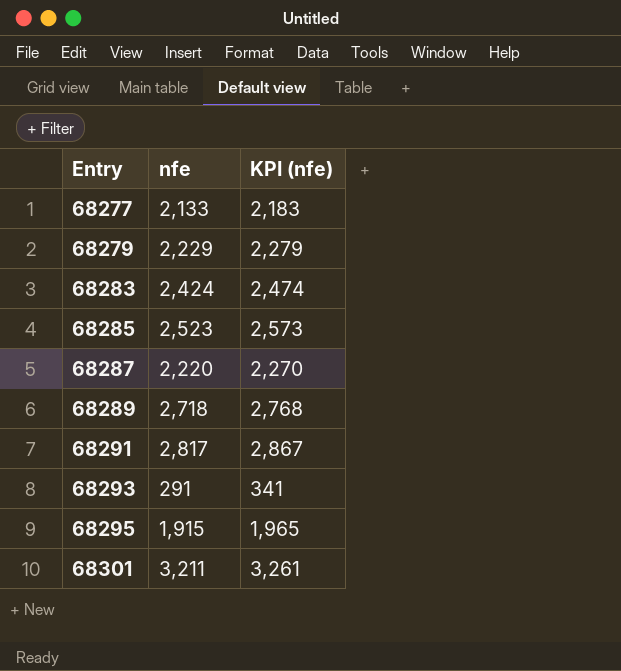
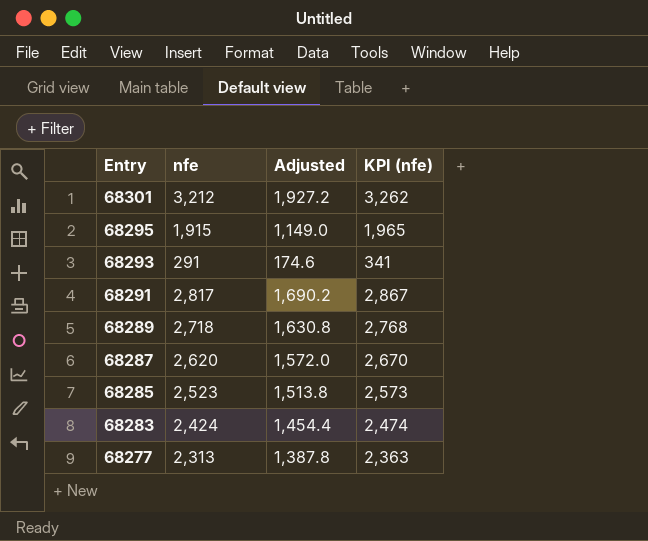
row order: Entry ascending -> Entry descending
column Adjusted | formula: none -> [nfe] * 0.6
row 68279: 2,229 | 2,279 -> none
68301 | nfe: 3,211 -> 3,212
68301 | KPI (nfe): 3,261 -> 3,262
68287 | nfe: 2,220 -> 2,620
68287 | KPI (nfe): 2,270 -> 2,670
68277 | nfe: 2,133 -> 2,313
68277 | KPI (nfe): 2,183 -> 2,363

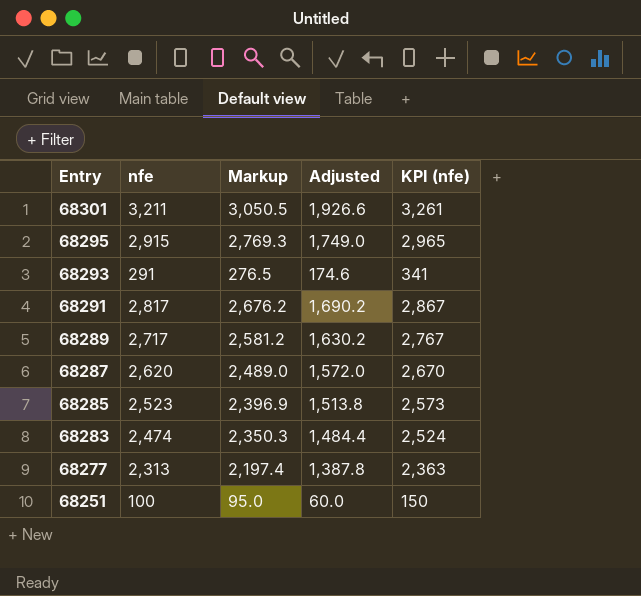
column Markup | formula: none -> [nfe] * 0.95
68301 | nfe: 3,212 -> 3,211
68301 | Adjusted: 1,927.2 -> 1,926.6
68301 | KPI (nfe): 3,262 -> 3,261
68295 | nfe: 1,915 -> 2,915
68295 | Adjusted: 1,149.0 -> 1,749.0
68295 | KPI (nfe): 1,965 -> 2,965
68289 | nfe: 2,718 -> 2,717
68289 | Adjusted: 1,630.8 -> 1,630.2
68289 | KPI (nfe): 2,768 -> 2,767
68283 | nfe: 2,424 -> 2,474
68283 | Adjusted: 1,454.4 -> 1,484.4
68283 | KPI (nfe): 2,474 -> 2,524
row 68251: none -> 100 | 95.0 | 60.0 | 150

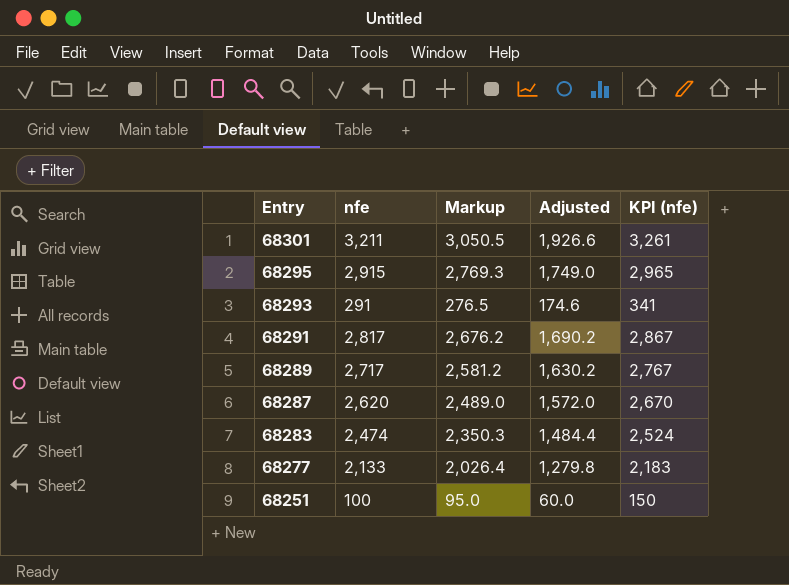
row 68285: 2,523 | 2,396.9 | 1,513.8 | 2,573 -> none
68277 | nfe: 2,313 -> 2,133
68277 | Markup: 2,197.4 -> 2,026.4
68277 | Adjusted: 1,387.8 -> 1,279.8
68277 | KPI (nfe): 2,363 -> 2,183

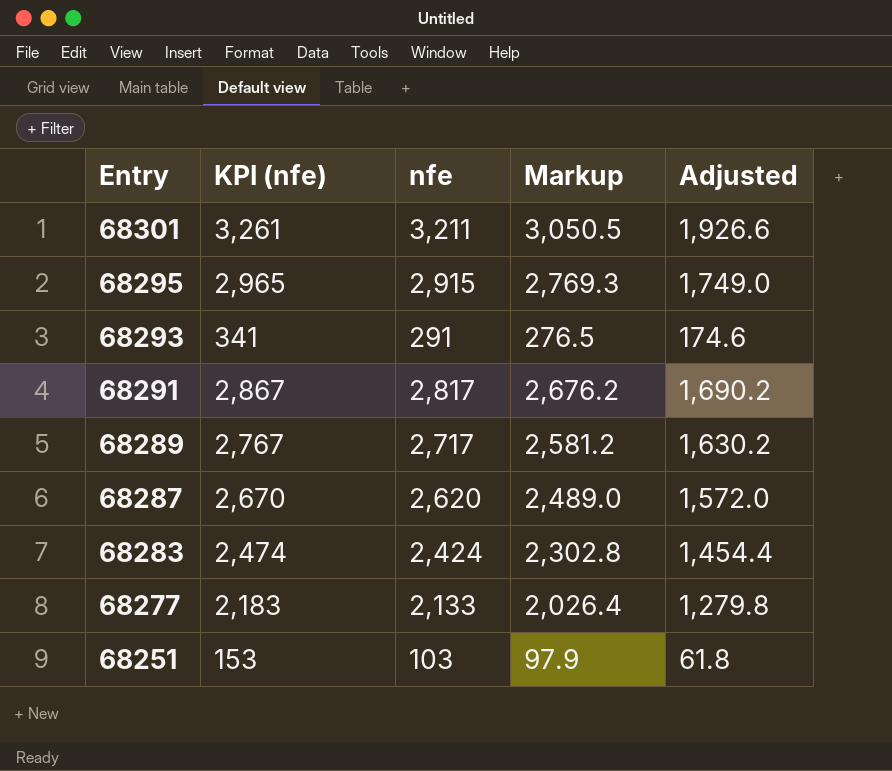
column KPI (nfe) | position: 5 -> 2
68283 | KPI (nfe): 2,524 -> 2,474
68283 | nfe: 2,474 -> 2,424
68283 | Markup: 2,350.3 -> 2,302.8
68283 | Adjusted: 1,484.4 -> 1,454.4
68251 | KPI (nfe): 150 -> 153
68251 | nfe: 100 -> 103
68251 | Markup: 95.0 -> 97.9
68251 | Adjusted: 60.0 -> 61.8

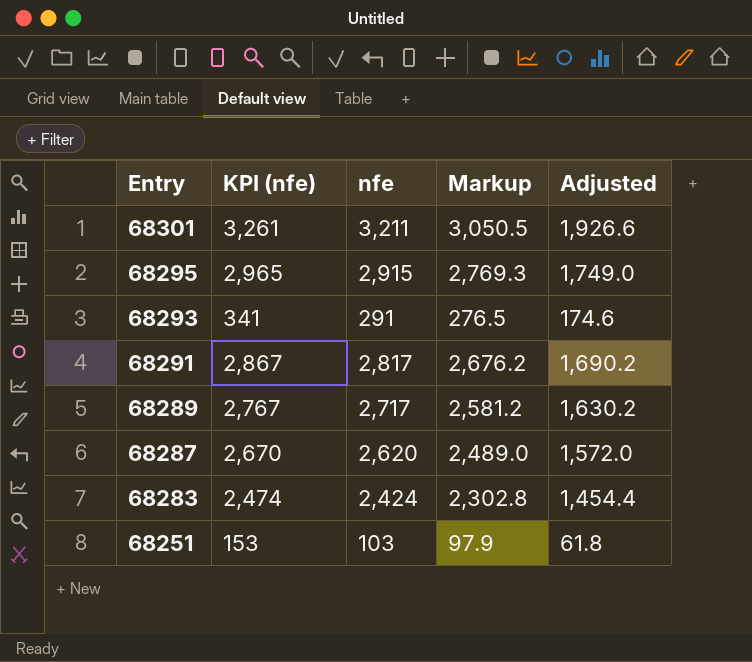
row 68277: 2,183 | 2,133 | 2,026.4 | 1,279.8 -> none

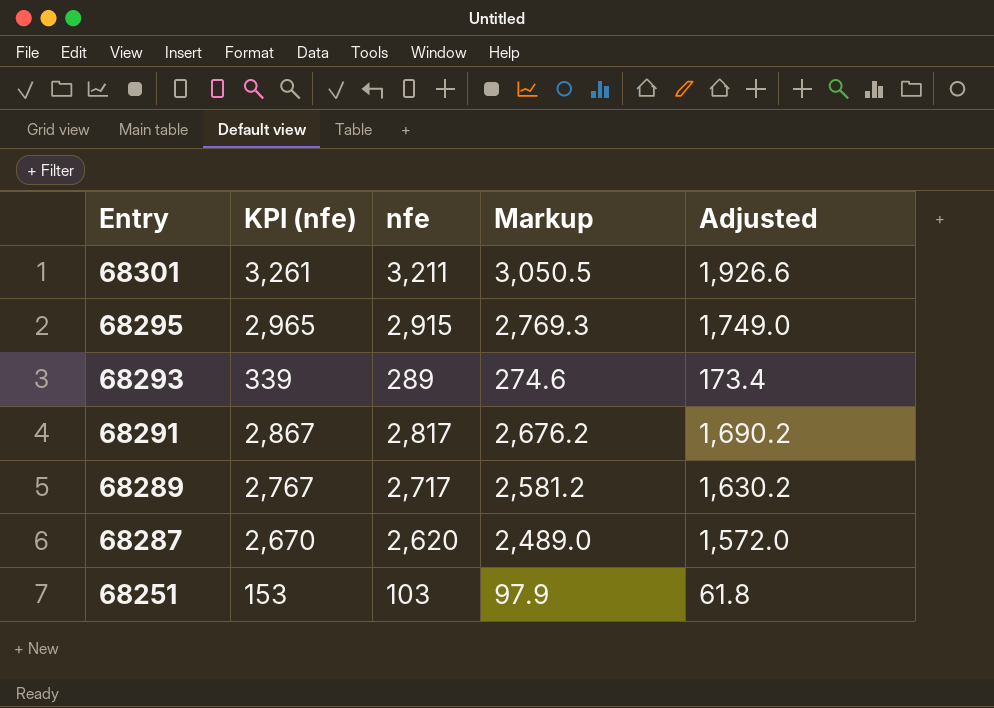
row 68283: 2,474 | 2,424 | 2,302.8 | 1,454.4 -> none
68293 | KPI (nfe): 341 -> 339
68293 | nfe: 291 -> 289
68293 | Markup: 276.5 -> 274.6
68293 | Adjusted: 174.6 -> 173.4

